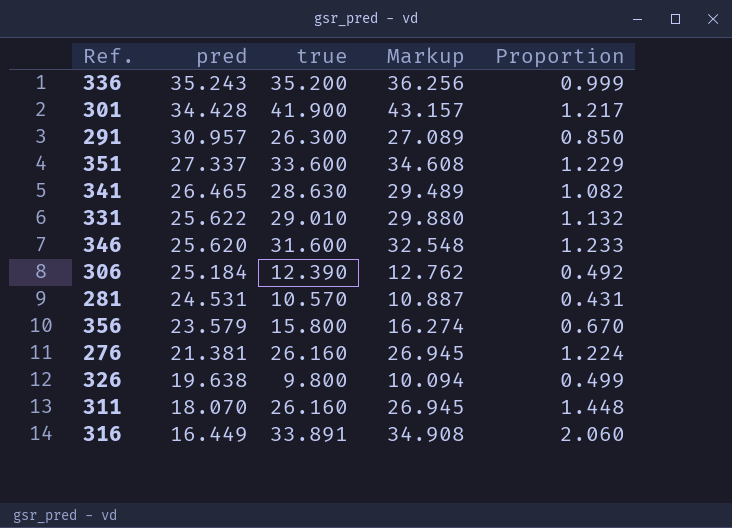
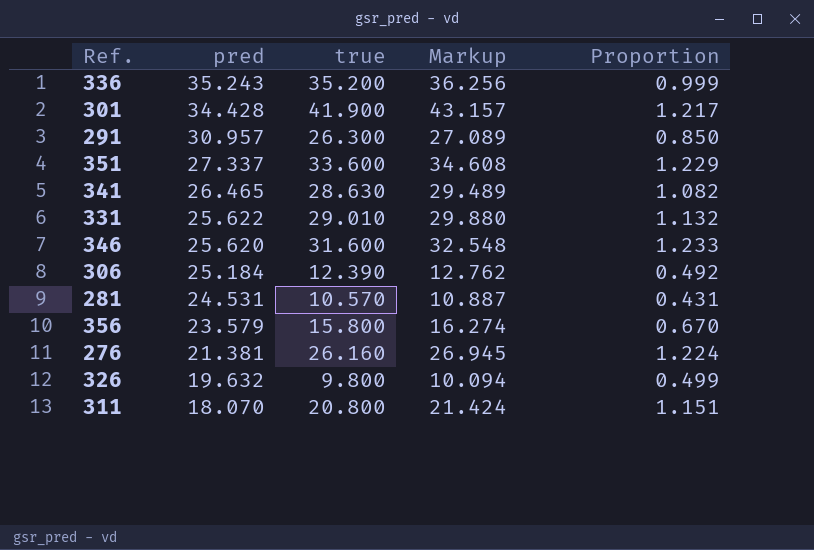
row 316: 16.449 | 33.891 | 34.908 | 2.060 -> none
326 | pred: 19.638 -> 19.632
311 | true: 26.160 -> 20.800
311 | Markup: 26.945 -> 21.424
311 | Proportion: 1.448 -> 1.151

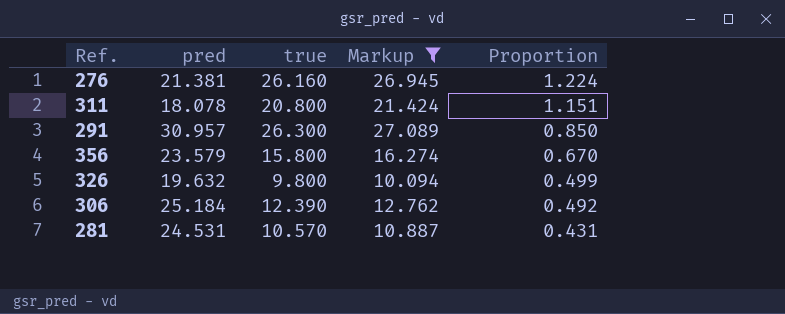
filter: none -> Markup <= 27.089
row order: pred descending -> Proportion descending
311 | pred: 18.070 -> 18.078

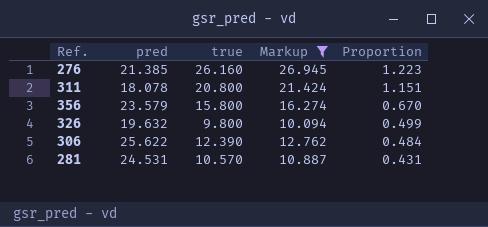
row 291: 30.957 | 26.300 | 27.089 | 0.850 -> none
276 | pred: 21.381 -> 21.385
276 | Proportion: 1.224 -> 1.223
306 | pred: 25.184 -> 25.622
306 | Proportion: 0.492 -> 0.484

